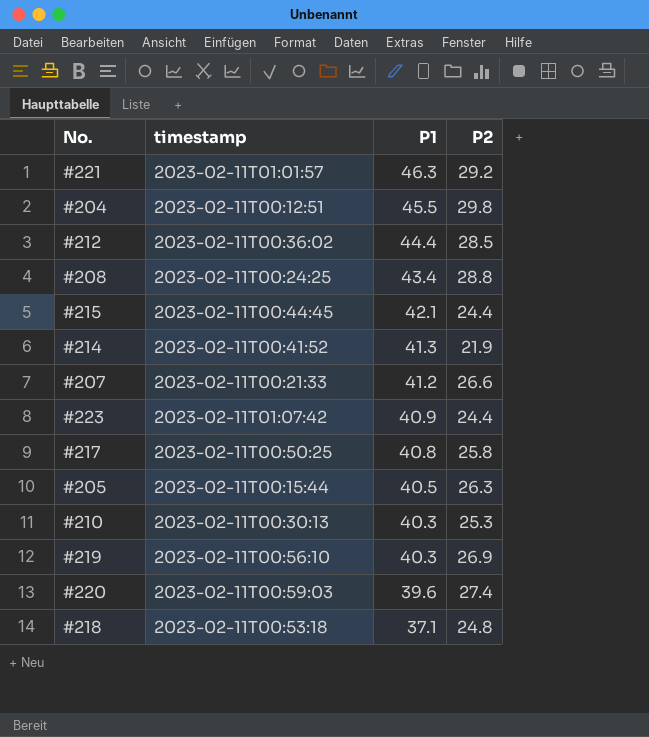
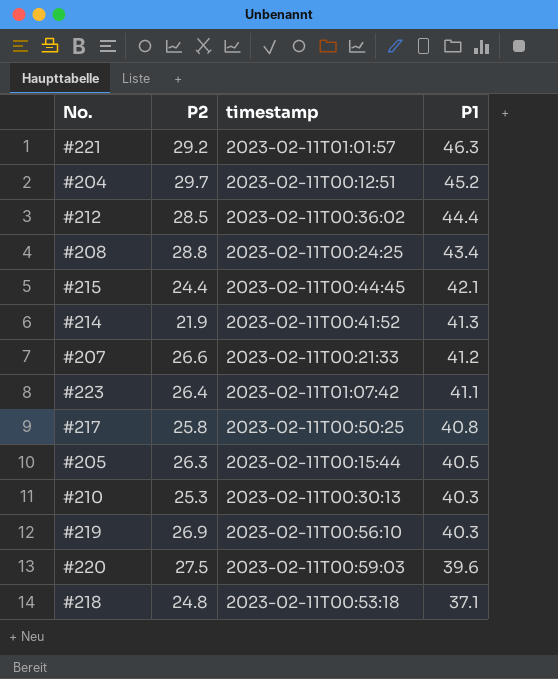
column P2 | position: 4 -> 2
#204 | P2: 29.8 -> 29.7
#204 | P1: 45.5 -> 45.2
#223 | P2: 24.4 -> 26.4
#223 | P1: 40.9 -> 41.1
#220 | P2: 27.4 -> 27.5

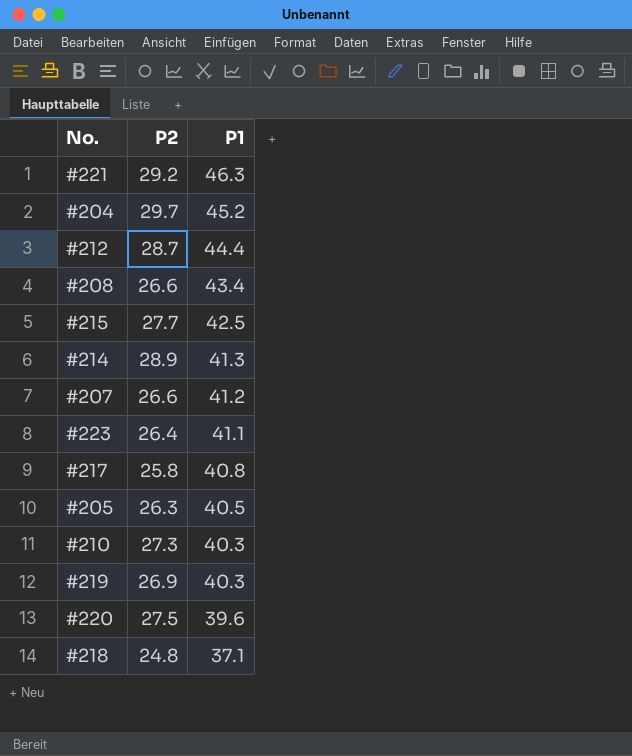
column timestamp | position: 3 -> none
#212 | P2: 28.5 -> 28.7
#208 | P2: 28.8 -> 26.6
#215 | P2: 24.4 -> 27.7
#215 | P1: 42.1 -> 42.5
#214 | P2: 21.9 -> 28.9
#210 | P2: 25.3 -> 27.3

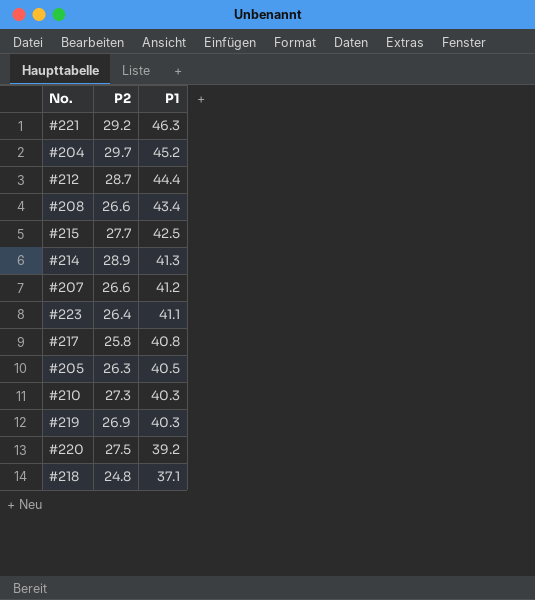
#220 | P1: 39.6 -> 39.2

